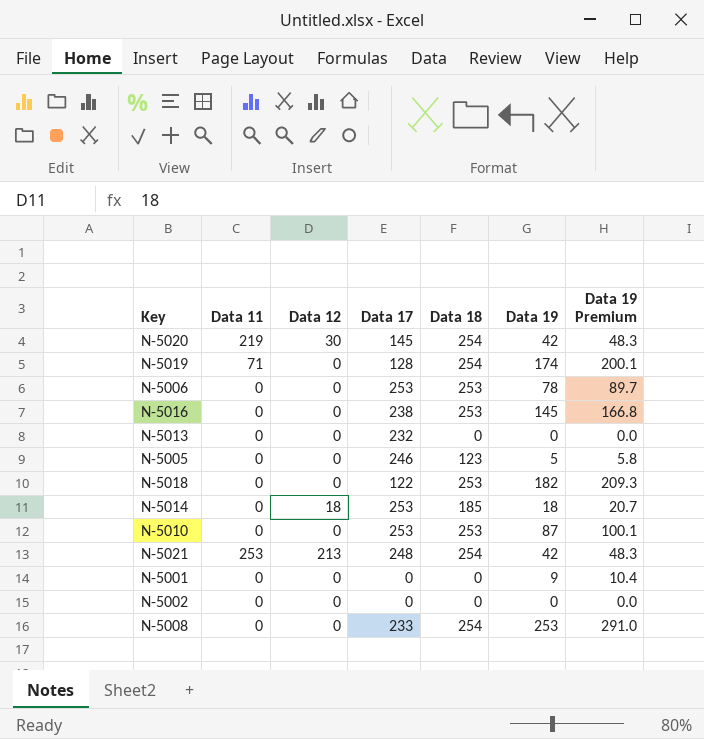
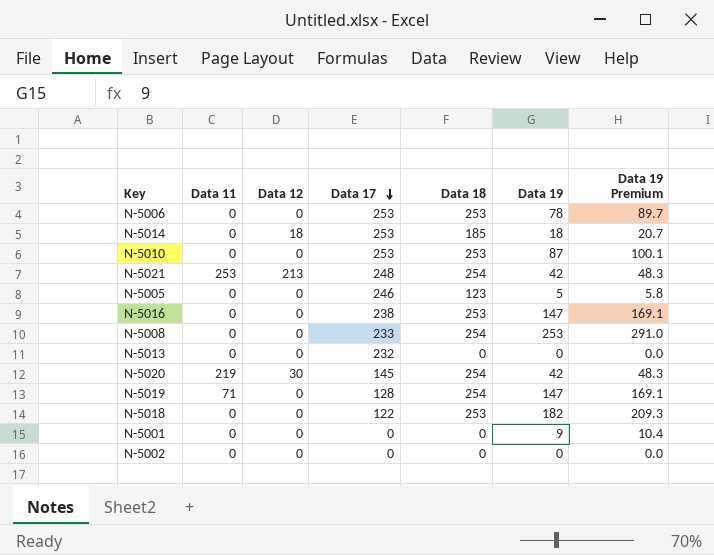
row order: none -> Data 17 descending
N-5016 | Data 19: 145 -> 147
N-5016 | Data 19 Premium: 166.8 -> 169.1
N-5019 | Data 19: 174 -> 147
N-5019 | Data 19 Premium: 200.1 -> 169.1

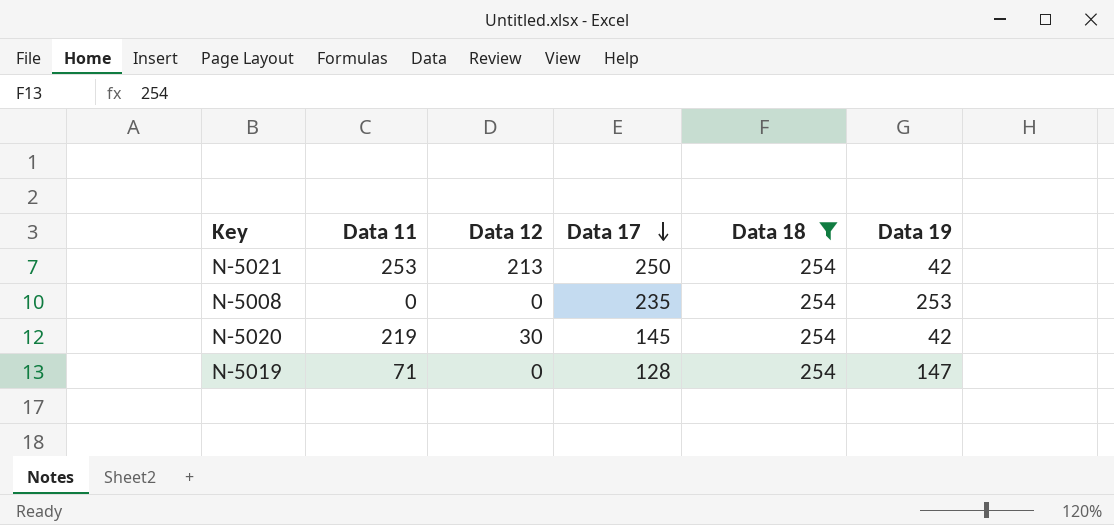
filter: none -> Data 18 = 254
column Data 19 Premium | formula: [Data 19] * 1.15 -> none
N-5021 | Data 17: 248 -> 250
N-5008 | Data 17: 233 -> 235

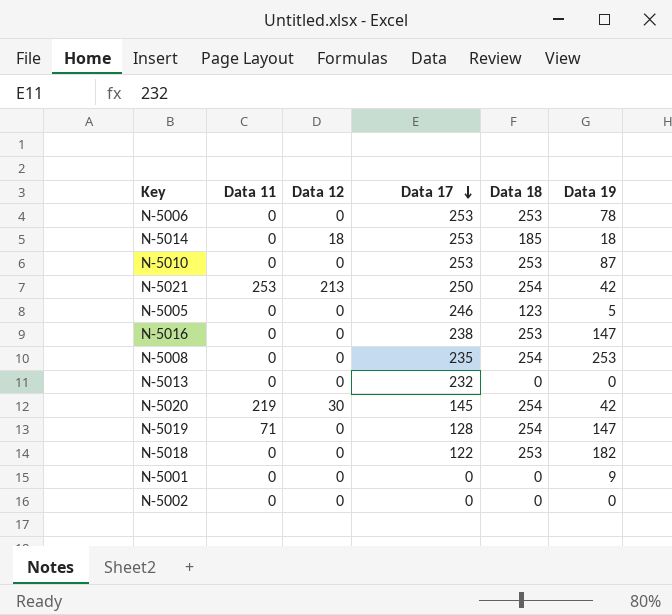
filter: Data 18 = 254 -> none

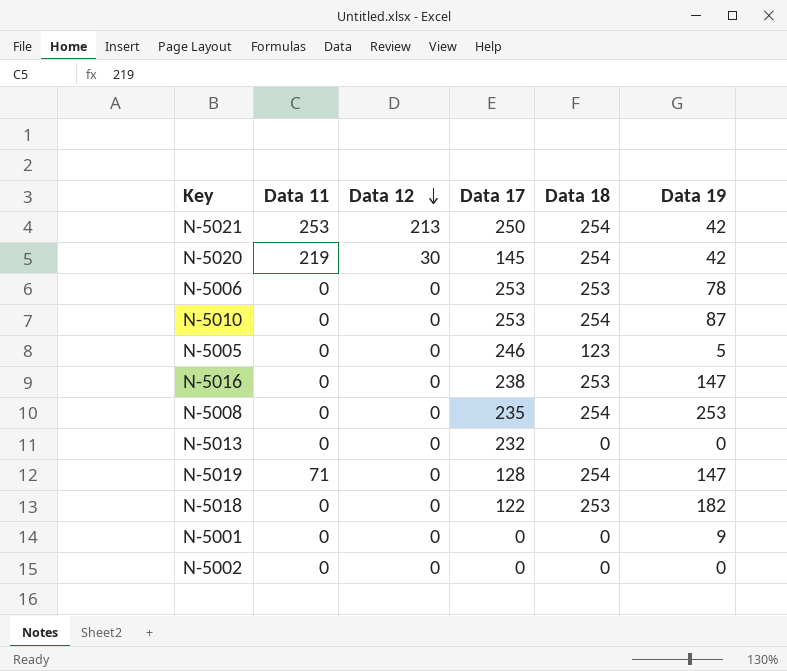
row order: Data 17 descending -> Data 12 descending
row N-5014: 0 | 18 | 253 | 185 | 18 -> none
N-5010 | Data 18: 253 -> 254

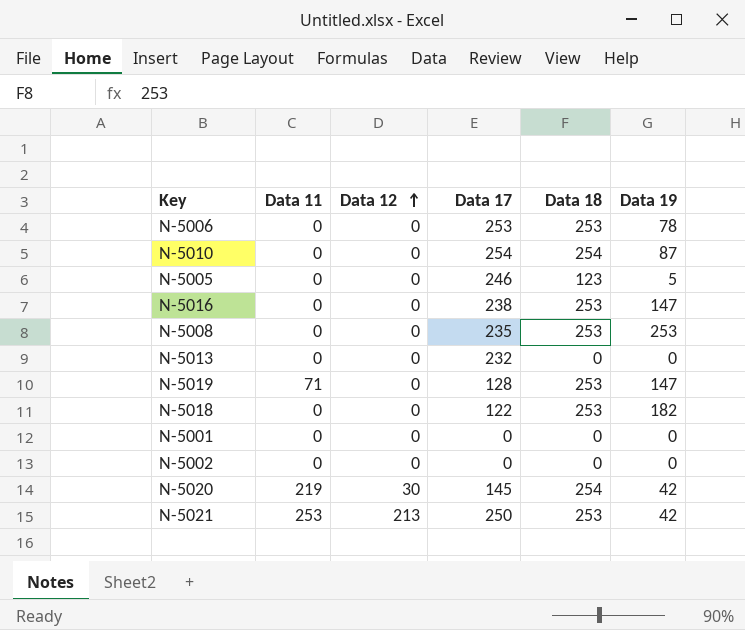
row order: Data 12 descending -> Data 12 ascending
N-5010 | Data 17: 253 -> 254
N-5008 | Data 18: 254 -> 253
N-5019 | Data 18: 254 -> 253
N-5001 | Data 19: 9 -> 0
N-5021 | Data 18: 254 -> 253

